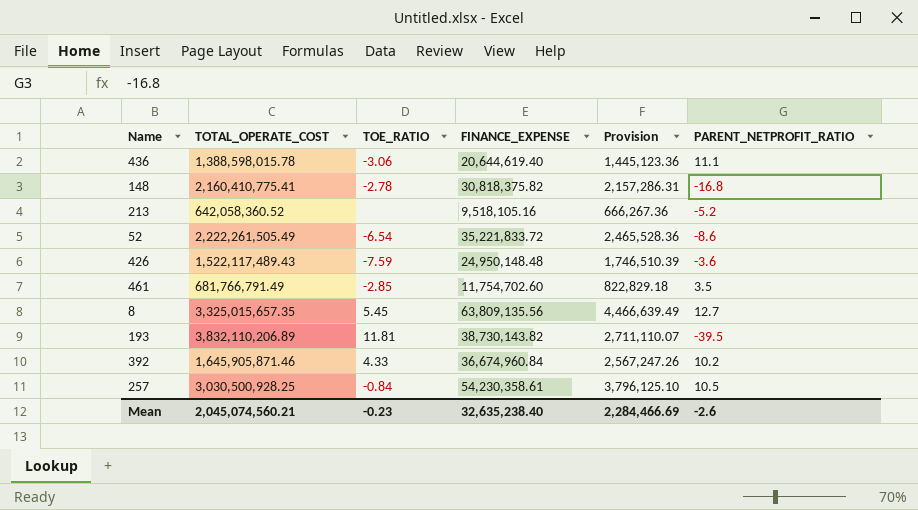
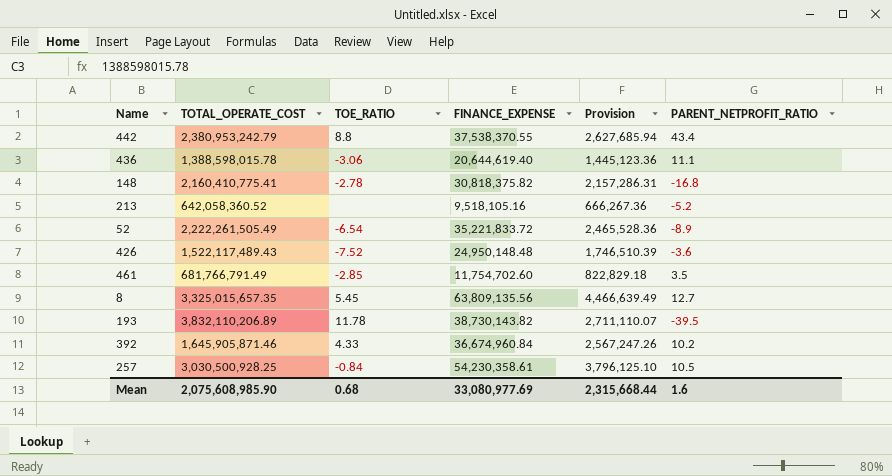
row 442: none -> 2,380,953,242.79 | 8.8 | 37,538,370.55 | 2,627,685.94 | 43.4
52 | PARENT_NETPROFIT_RATIO: -8.6 -> -8.9
426 | TOE_RATIO: -7.59 -> -7.52
193 | TOE_RATIO: 11.81 -> 11.78
Mean | TOTAL_OPERATE_COST: 2,045,074,560.21 -> 2,075,608,985.90
Mean | TOE_RATIO: -0.23 -> 0.68
Mean | FINANCE_EXPENSE: 32,635,238.40 -> 33,080,977.69
Mean | Provision: 2,284,466.69 -> 2,315,668.44
Mean | PARENT_NETPROFIT_RATIO: -2.6 -> 1.6

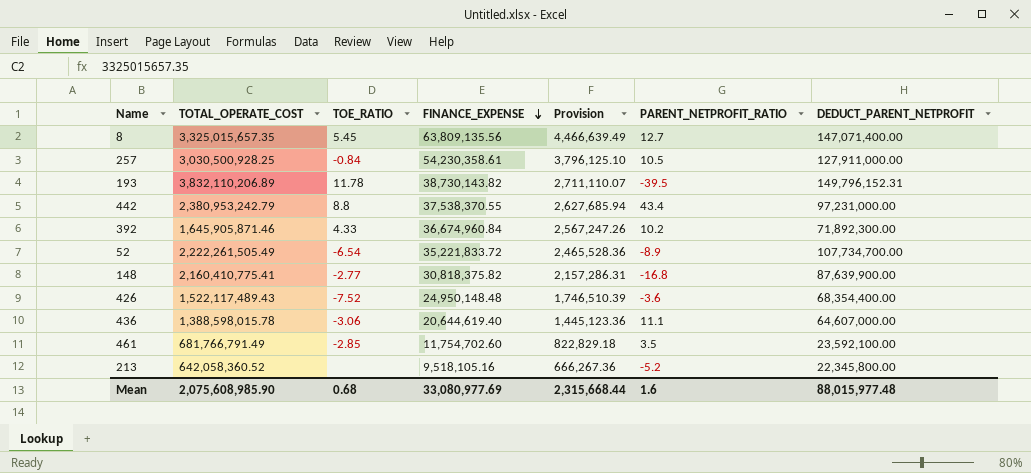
row order: none -> FINANCE_EXPENSE descending
column DEDUCT_PARENT_NETPROFIT | position: none -> 7
148 | TOE_RATIO: -2.78 -> -2.77

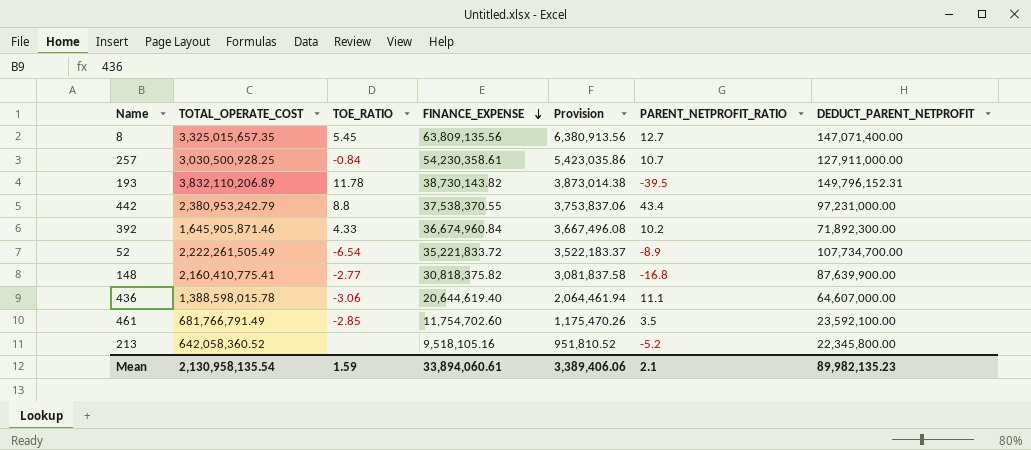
column Provision | formula: [FINANCE_EXPENSE] * 0.07 -> [FINANCE_EXPENSE] * 0.1
row 426: 1,522,117,489.43 | -7.52 | 24,950,148.48 | 1,746,510.39 | -3.6 | 68,354,400.00 -> none
257 | PARENT_NETPROFIT_RATIO: 10.5 -> 10.7
Mean | TOTAL_OPERATE_COST: 2,075,608,985.90 -> 2,130,958,135.54
Mean | TOE_RATIO: 0.68 -> 1.59
Mean | FINANCE_EXPENSE: 33,080,977.69 -> 33,894,060.61
Mean | Provision: 2,315,668.44 -> 3,389,406.06
Mean | PARENT_NETPROFIT_RATIO: 1.6 -> 2.1
Mean | DEDUCT_PARENT_NETPROFIT: 88,015,977.48 -> 89,982,135.23

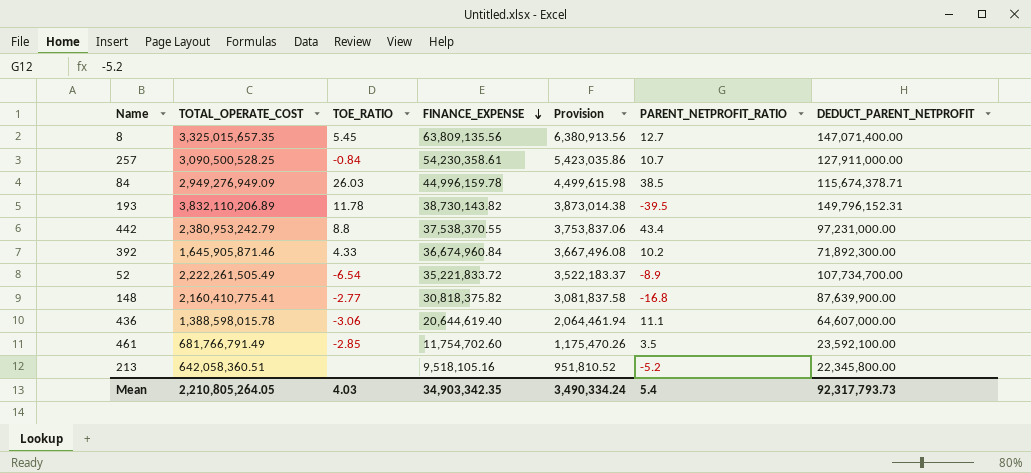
257 | TOTAL_OPERATE_COST: 3,030,500,928.25 -> 3,090,500,528.25
row 84: none -> 2,949,276,949.09 | 26.03 | 44,996,159.78 | 4,499,615.98 | 38.5 | 115,674,378.71
213 | TOTAL_OPERATE_COST: 642,058,360.52 -> 642,058,360.51
Mean | TOTAL_OPERATE_COST: 2,130,958,135.54 -> 2,210,805,264.05
Mean | TOE_RATIO: 1.59 -> 4.03
Mean | FINANCE_EXPENSE: 33,894,060.61 -> 34,903,342.35
Mean | Provision: 3,389,406.06 -> 3,490,334.24
Mean | PARENT_NETPROFIT_RATIO: 2.1 -> 5.4
Mean | DEDUCT_PARENT_NETPROFIT: 89,982,135.23 -> 92,317,793.73

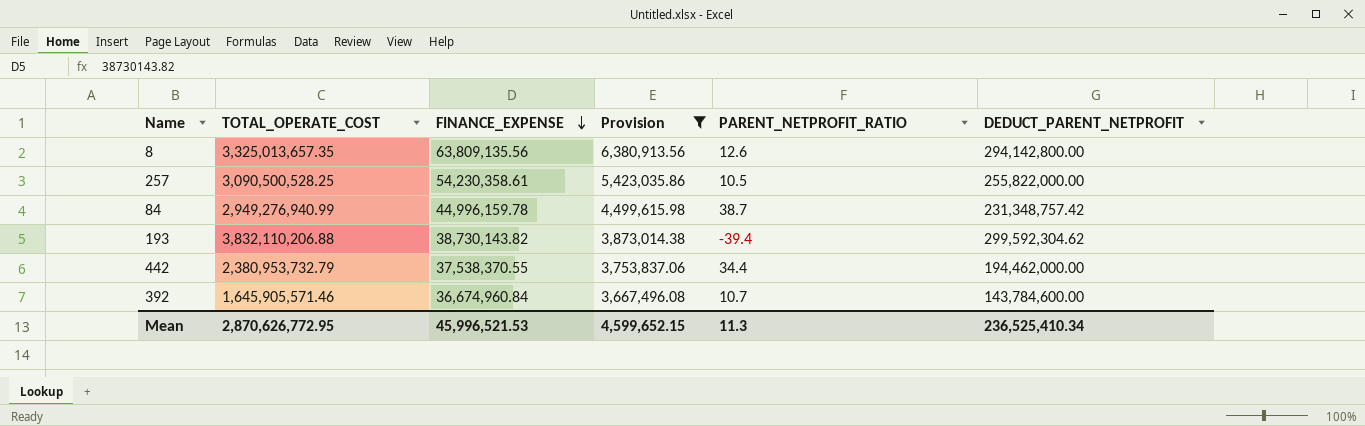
filter: none -> Provision >= 3,667,496.08
column TOE_RATIO | position: 3 -> none
8 | TOTAL_OPERATE_COST: 3,325,015,657.35 -> 3,325,013,657.35
8 | PARENT_NETPROFIT_RATIO: 12.7 -> 12.6
8 | DEDUCT_PARENT_NETPROFIT: 147,071,400.00 -> 294,142,800.00
257 | PARENT_NETPROFIT_RATIO: 10.7 -> 10.5
257 | DEDUCT_PARENT_NETPROFIT: 127,911,000.00 -> 255,822,000.00
84 | TOTAL_OPERATE_COST: 2,949,276,949.09 -> 2,949,276,940.99
84 | PARENT_NETPROFIT_RATIO: 38.5 -> 38.7
84 | DEDUCT_PARENT_NETPROFIT: 115,674,378.71 -> 231,348,757.42
193 | TOTAL_OPERATE_COST: 3,832,110,206.89 -> 3,832,110,206.88
193 | PARENT_NETPROFIT_RATIO: -39.5 -> -39.4
193 | DEDUCT_PARENT_NETPROFIT: 149,796,152.31 -> 299,592,304.62
442 | TOTAL_OPERATE_COST: 2,380,953,242.79 -> 2,380,953,732.79
442 | PARENT_NETPROFIT_RATIO: 43.4 -> 34.4
442 | DEDUCT_PARENT_NETPROFIT: 97,231,000.00 -> 194,462,000.00
392 | TOTAL_OPERATE_COST: 1,645,905,871.46 -> 1,645,905,571.46
392 | PARENT_NETPROFIT_RATIO: 10.2 -> 10.7
392 | DEDUCT_PARENT_NETPROFIT: 71,892,300.00 -> 143,784,600.00
Mean | TOTAL_OPERATE_COST: 2,210,805,264.05 -> 2,870,626,772.95
Mean | FINANCE_EXPENSE: 34,903,342.35 -> 45,996,521.53
Mean | Provision: 3,490,334.24 -> 4,599,652.15
Mean | PARENT_NETPROFIT_RATIO: 5.4 -> 11.3
Mean | DEDUCT_PARENT_NETPROFIT: 92,317,793.73 -> 236,525,410.34

